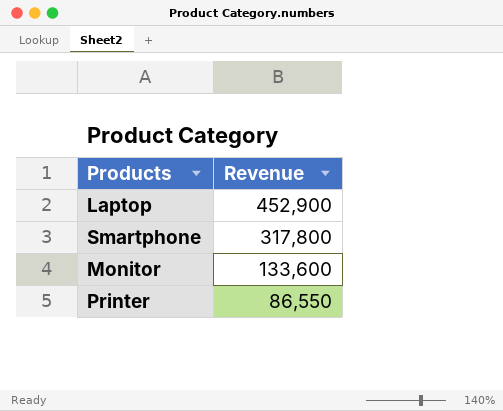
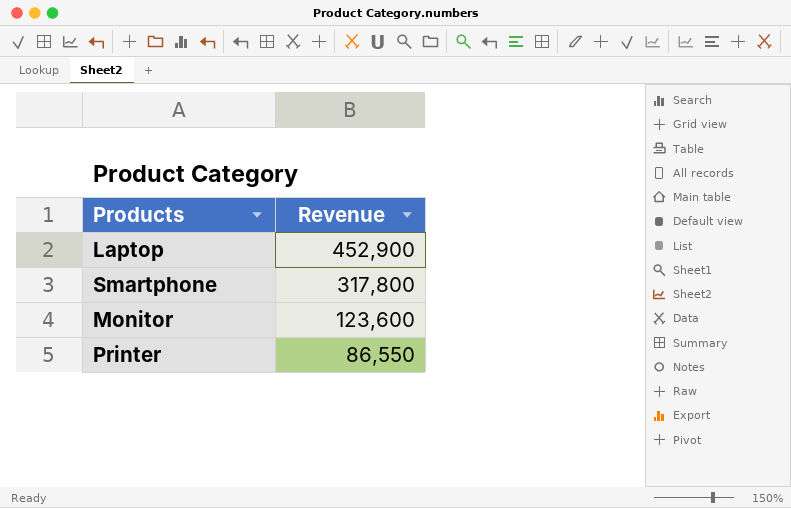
Monitor | Revenue: 133,600 -> 123,600

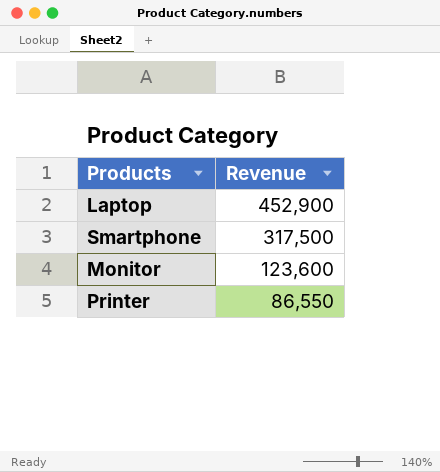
Smartphone | Revenue: 317,800 -> 317,500

